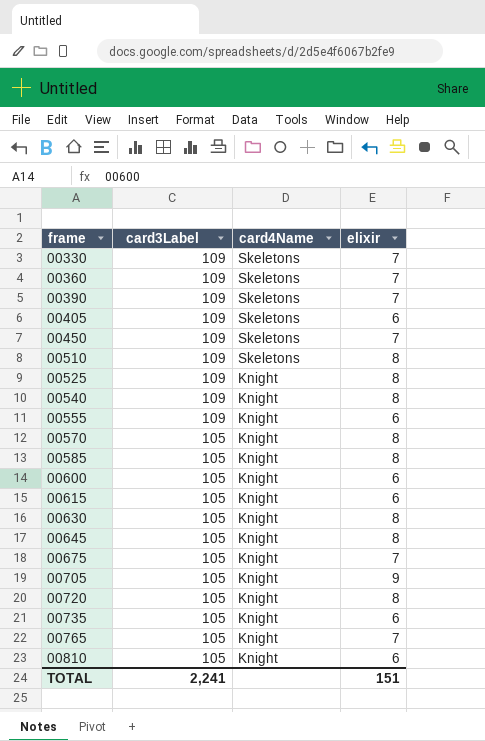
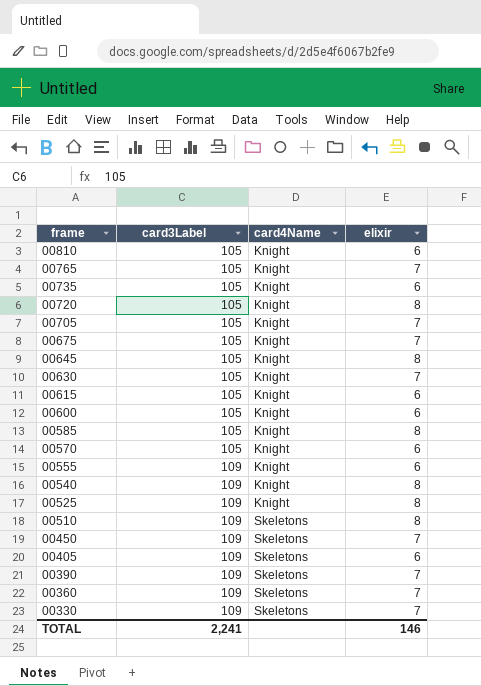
row order: frame ascending -> frame descending
00705 | elixir: 9 -> 7
00630 | elixir: 8 -> 7
00570 | elixir: 8 -> 6
TOTAL | elixir: 151 -> 146

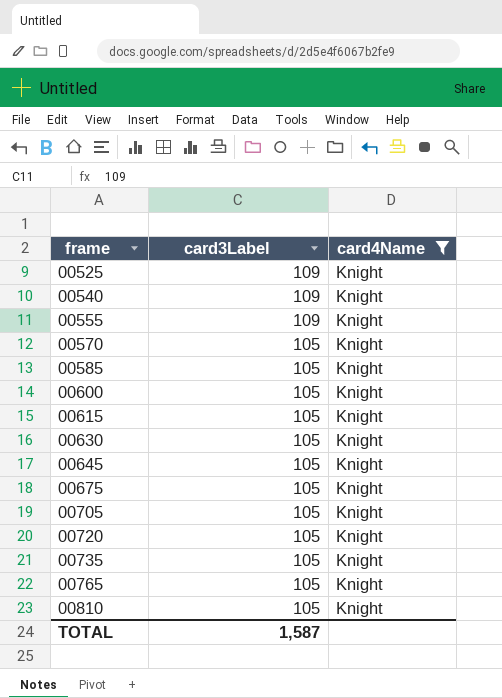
filter: none -> card4Name = Knight
row order: frame descending -> frame ascending
column elixir | position: 4 -> none
TOTAL | card3Label: 2,241 -> 1,587

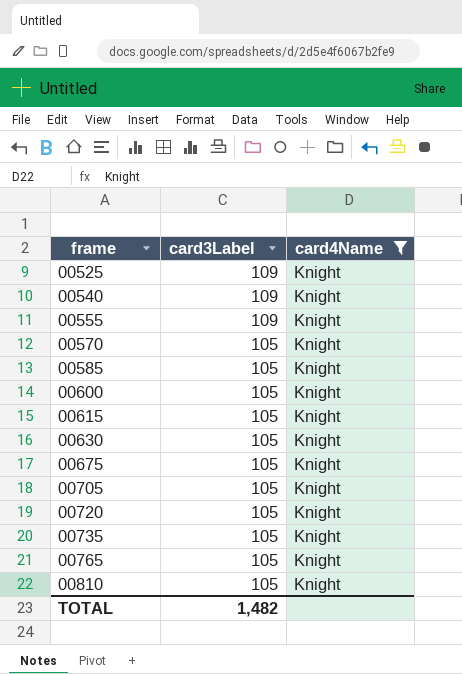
row 00645: 105 | Knight -> none
TOTAL | card3Label: 1,587 -> 1,482

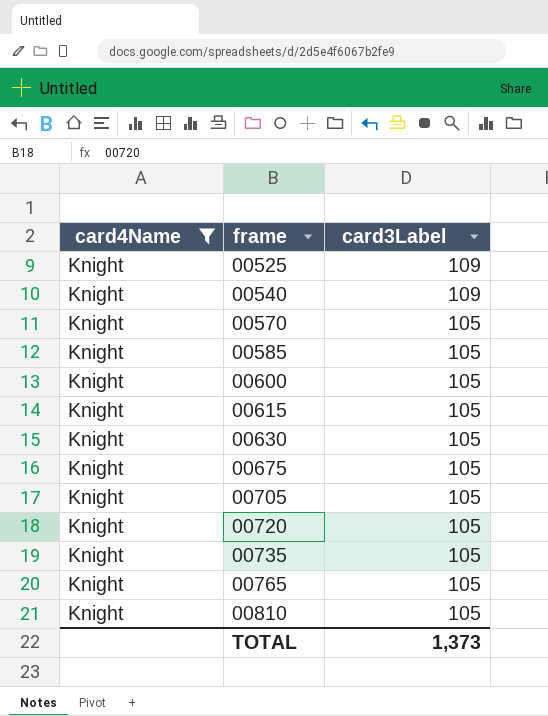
column card4Name | position: 3 -> 1
row 00555: 109 | Knight -> none
TOTAL | card3Label: 1,482 -> 1,373

